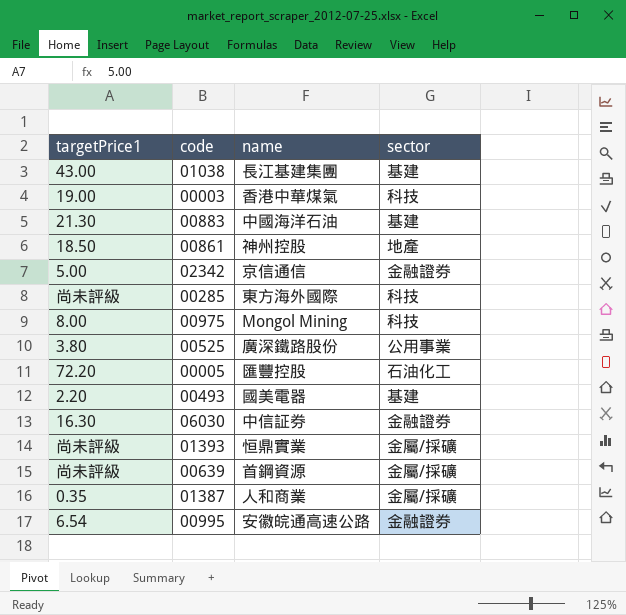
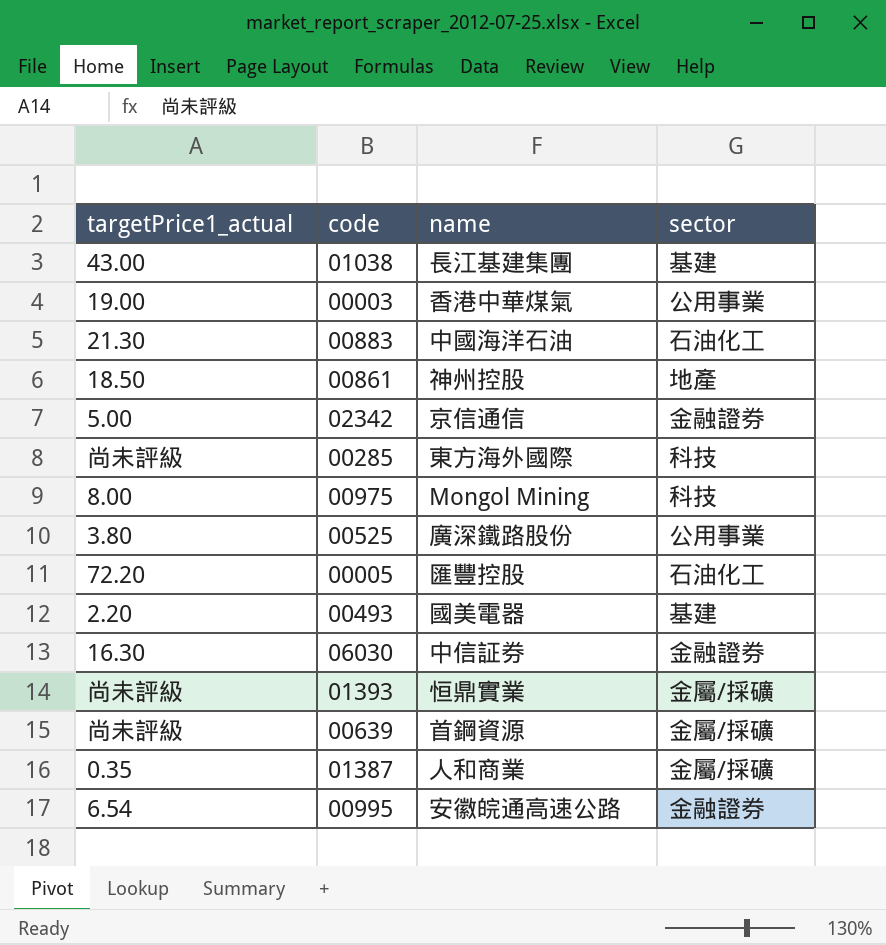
column name: targetPrice1 -> targetPrice1_actual
00003 | sector: 科技 -> 公用事業
00883 | sector: 基建 -> 石油化工

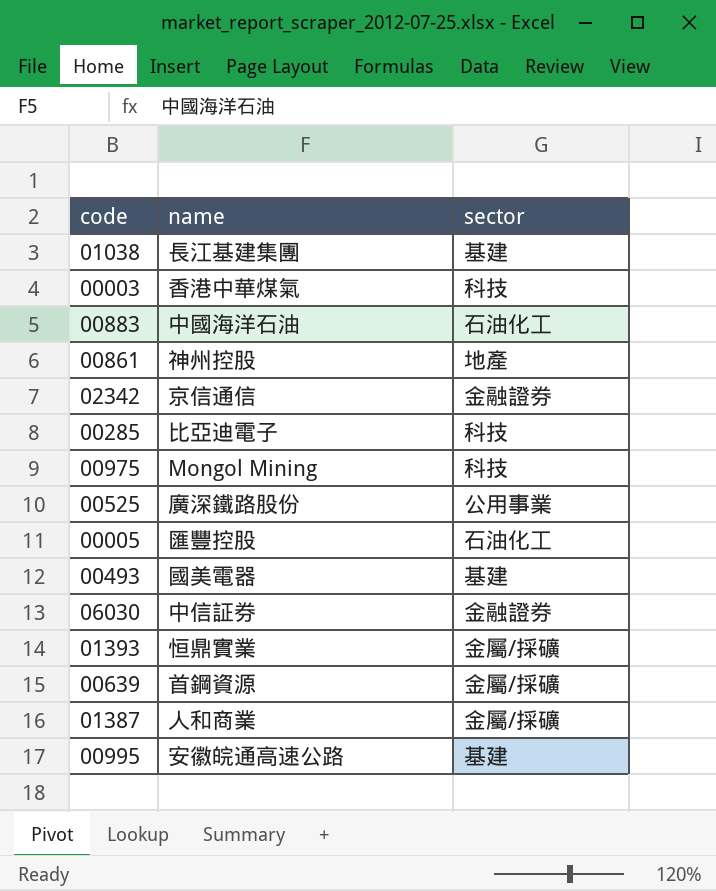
column targetPrice1_actual | position: 1 -> none
00003 | sector: 公用事業 -> 科技
00285 | name: 東方海外國際 -> 比亞迪電子
00995 | sector: 金融證券 -> 基建

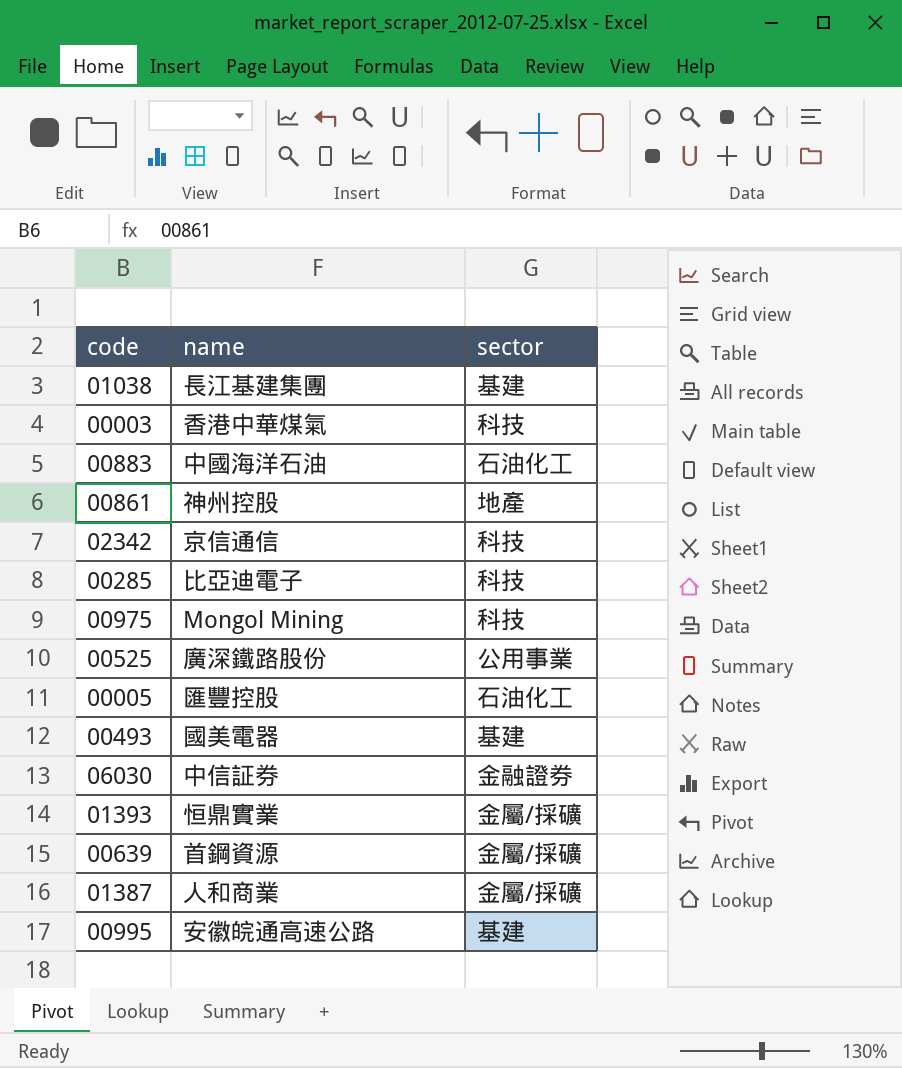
02342 | sector: 金融證券 -> 科技

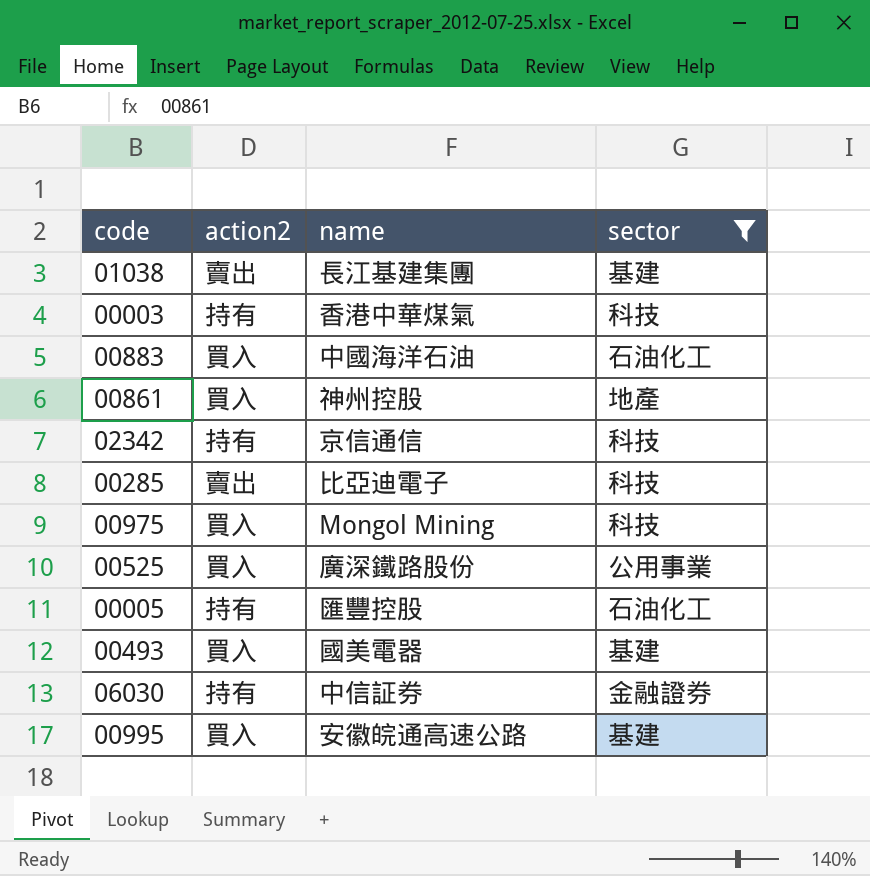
filter: none -> sector != 金屬/採礦
column action2 | position: none -> 2

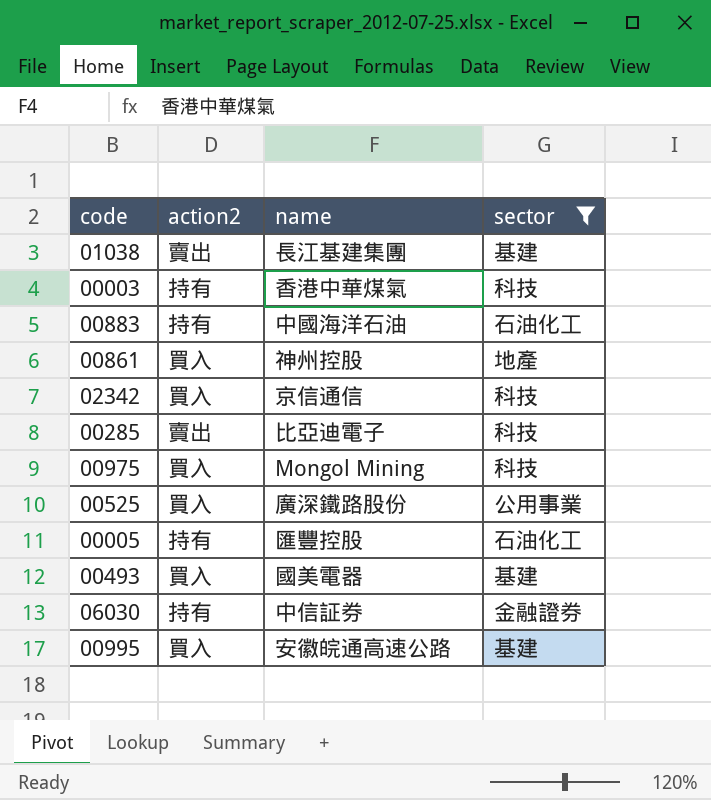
00883 | action2: 買入 -> 持有
02342 | action2: 持有 -> 買入

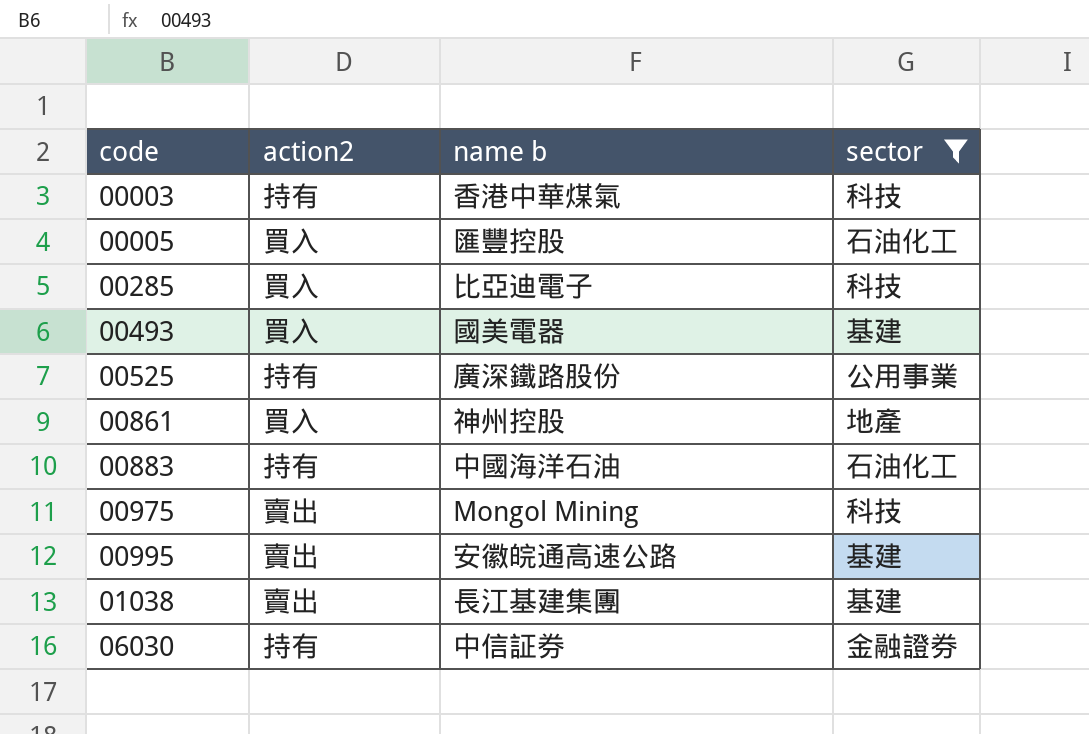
row order: none -> code ascending
column name: name -> name b
row 02342: 買入 | 京信通信 | 科技 -> none
00005 | action2: 持有 -> 買入
00285 | action2: 賣出 -> 買入
00525 | action2: 買入 -> 持有
00975 | action2: 買入 -> 賣出
00995 | action2: 買入 -> 賣出

